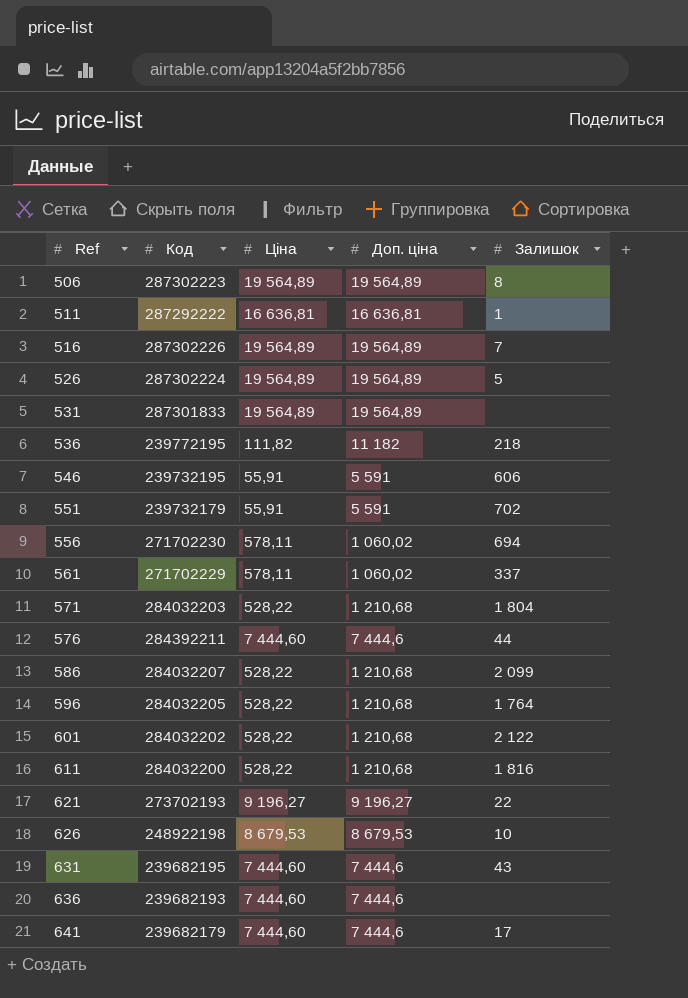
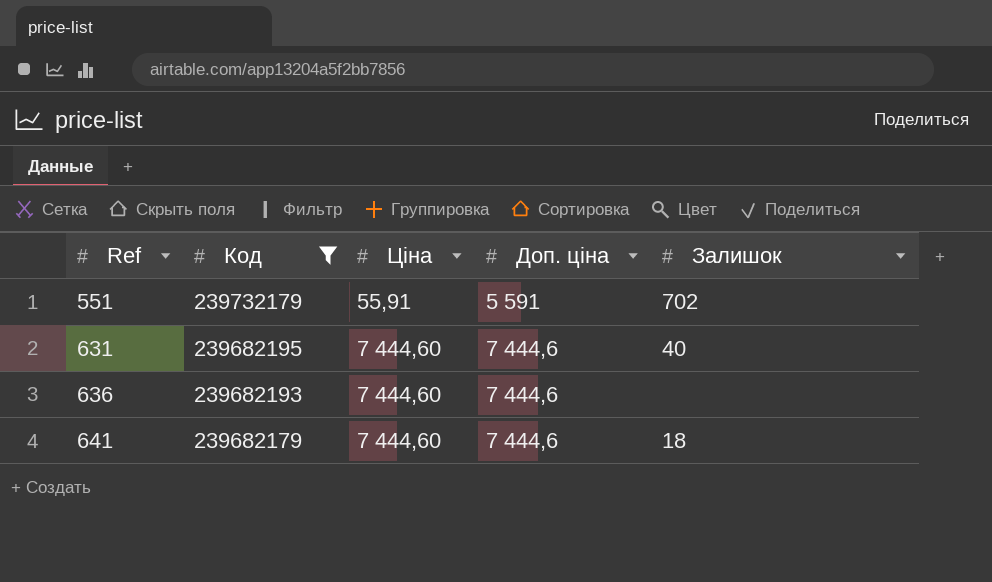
filter: none -> Код <= 239732179
631 | Залишок: 43 -> 40
641 | Залишок: 17 -> 18

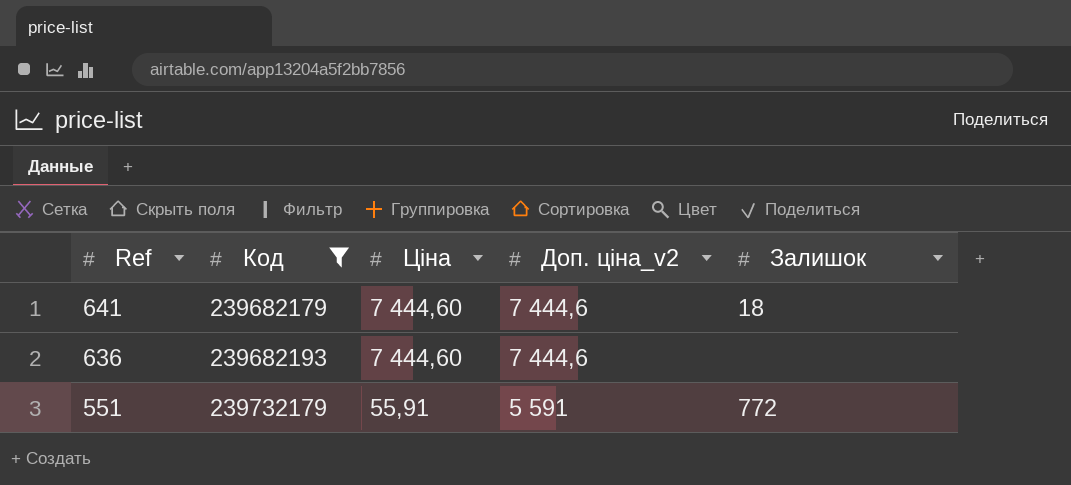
row order: Ref ascending -> Ref descending
column name: Доп. ціна -> Доп. ціна_v2
row 631: 239682195 | 7 444,60 | 7 444,6 | 40 -> none
551 | Залишок: 702 -> 772

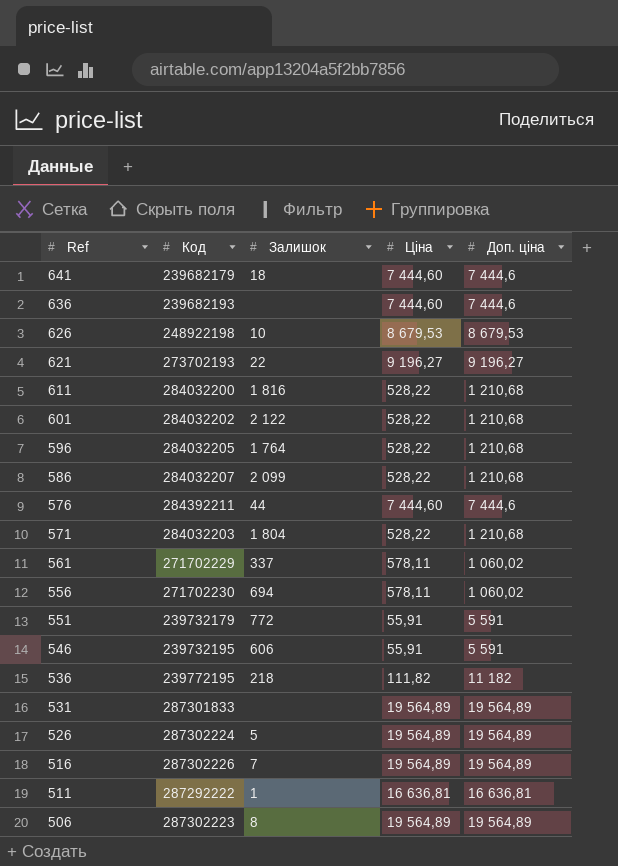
filter: Код <= 239732179 -> none
column Залишок | position: 5 -> 3
column name: Доп. ціна_v2 -> Доп. ціна

